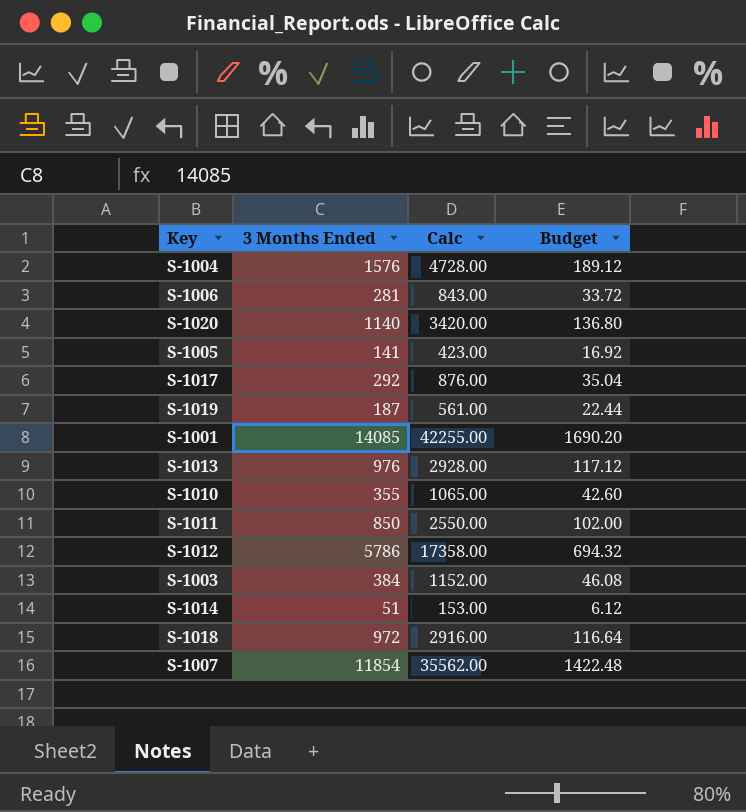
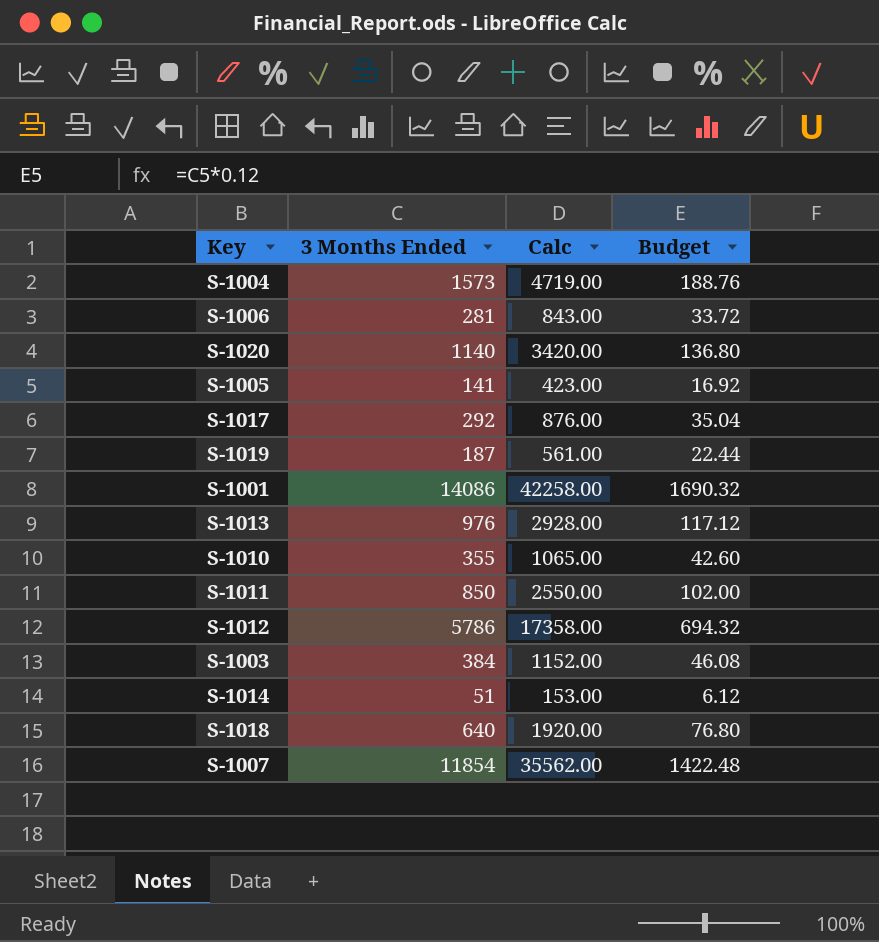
S-1004 | 3 Months Ended: 1576 -> 1573
S-1004 | Calc: 4728.00 -> 4719.00
S-1004 | Budget: 189.12 -> 188.76
S-1001 | 3 Months Ended: 14085 -> 14086
S-1001 | Calc: 42255.00 -> 42258.00
S-1001 | Budget: 1690.20 -> 1690.32
S-1018 | 3 Months Ended: 972 -> 640
S-1018 | Calc: 2916.00 -> 1920.00
S-1018 | Budget: 116.64 -> 76.80

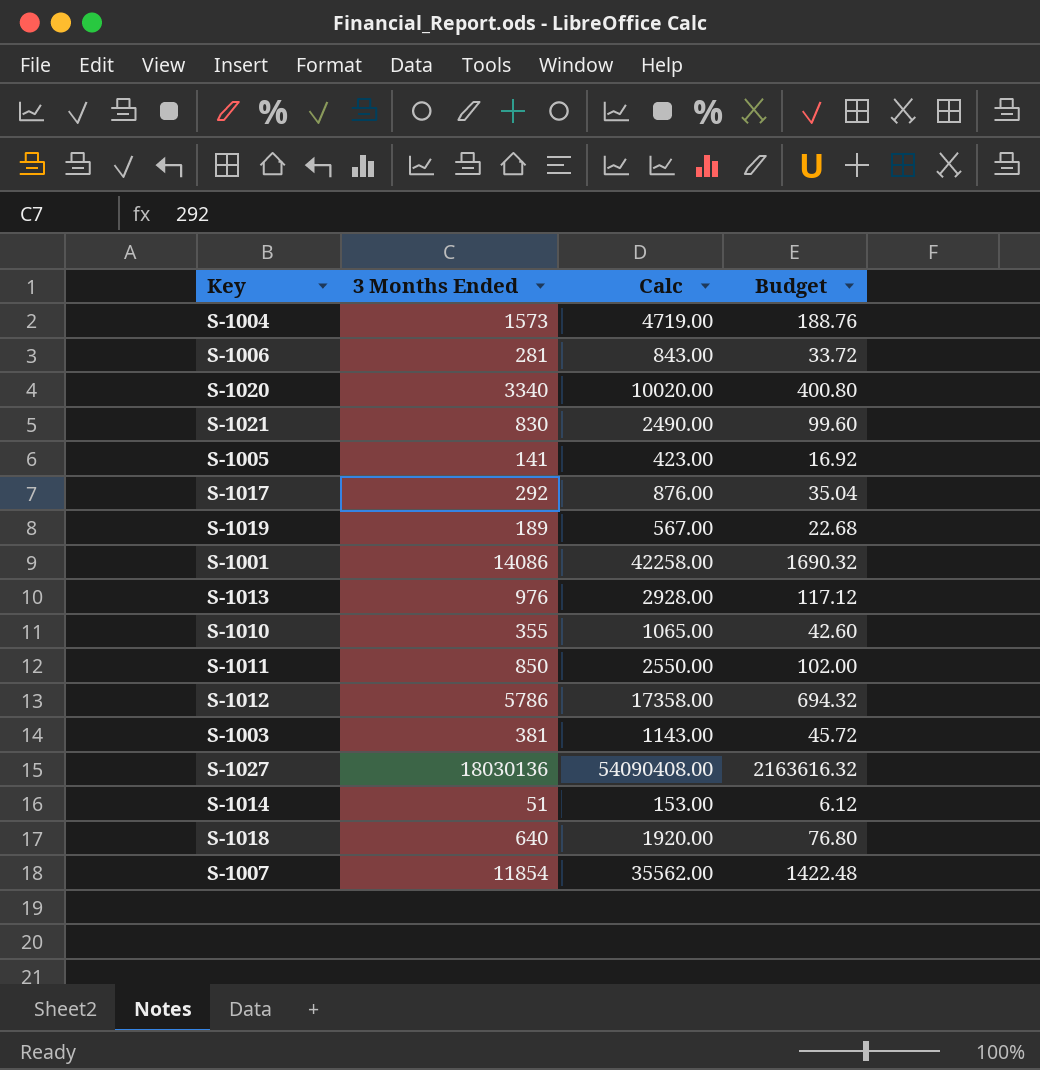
S-1020 | 3 Months Ended: 1140 -> 3340
S-1020 | Calc: 3420.00 -> 10020.00
S-1020 | Budget: 136.80 -> 400.80
row S-1021: none -> 830 | 2490.00 | 99.60
S-1019 | 3 Months Ended: 187 -> 189
S-1019 | Calc: 561.00 -> 567.00
S-1019 | Budget: 22.44 -> 22.68
S-1003 | 3 Months Ended: 384 -> 381
S-1003 | Calc: 1152.00 -> 1143.00
S-1003 | Budget: 46.08 -> 45.72
row S-1027: none -> 18030136 | 54090408.00 | 2163616.32

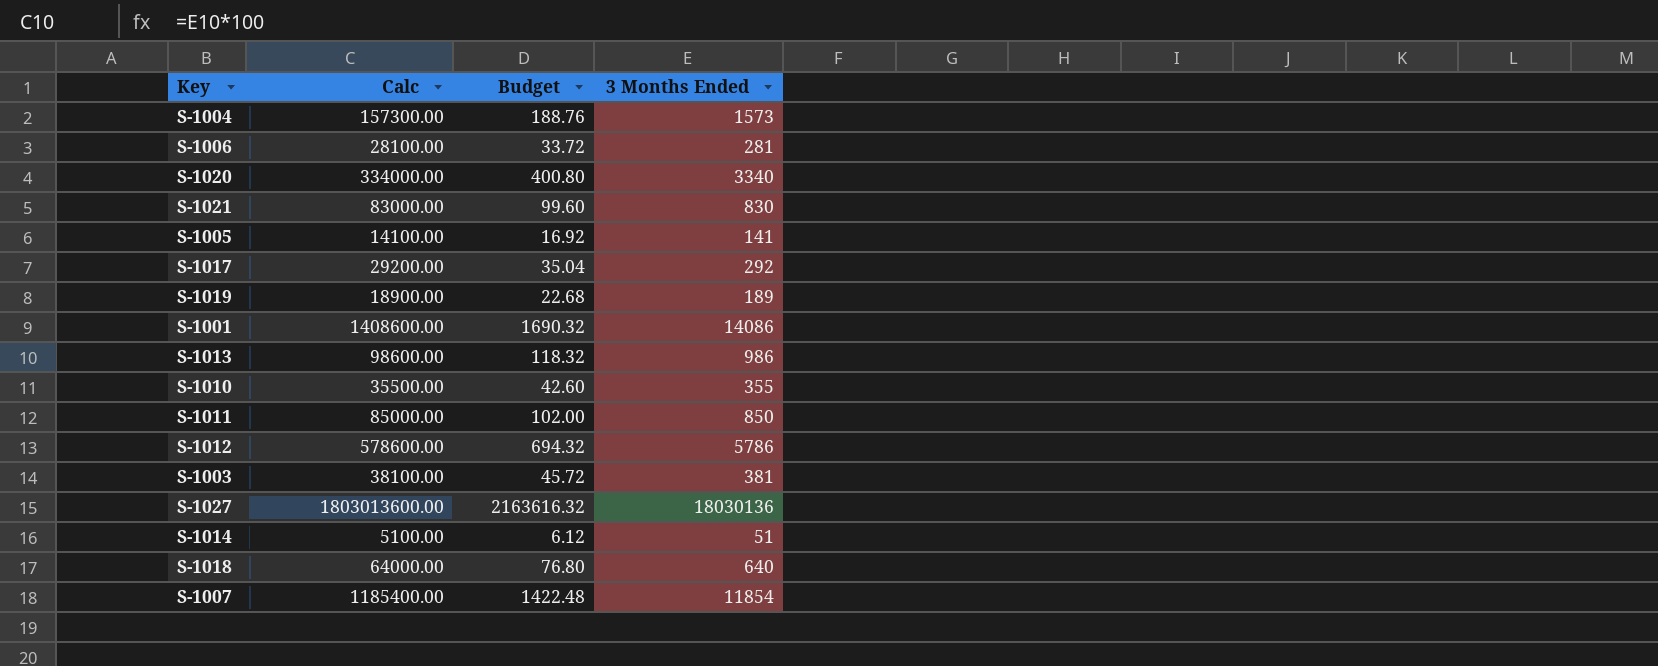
column Calc | formula: [3 Months Ended] * 3 -> [3 Months Ended] * 100
column 3 Months Ended | position: 2 -> 4
S-1013 | Budget: 117.12 -> 118.32
S-1013 | 3 Months Ended: 976 -> 986

